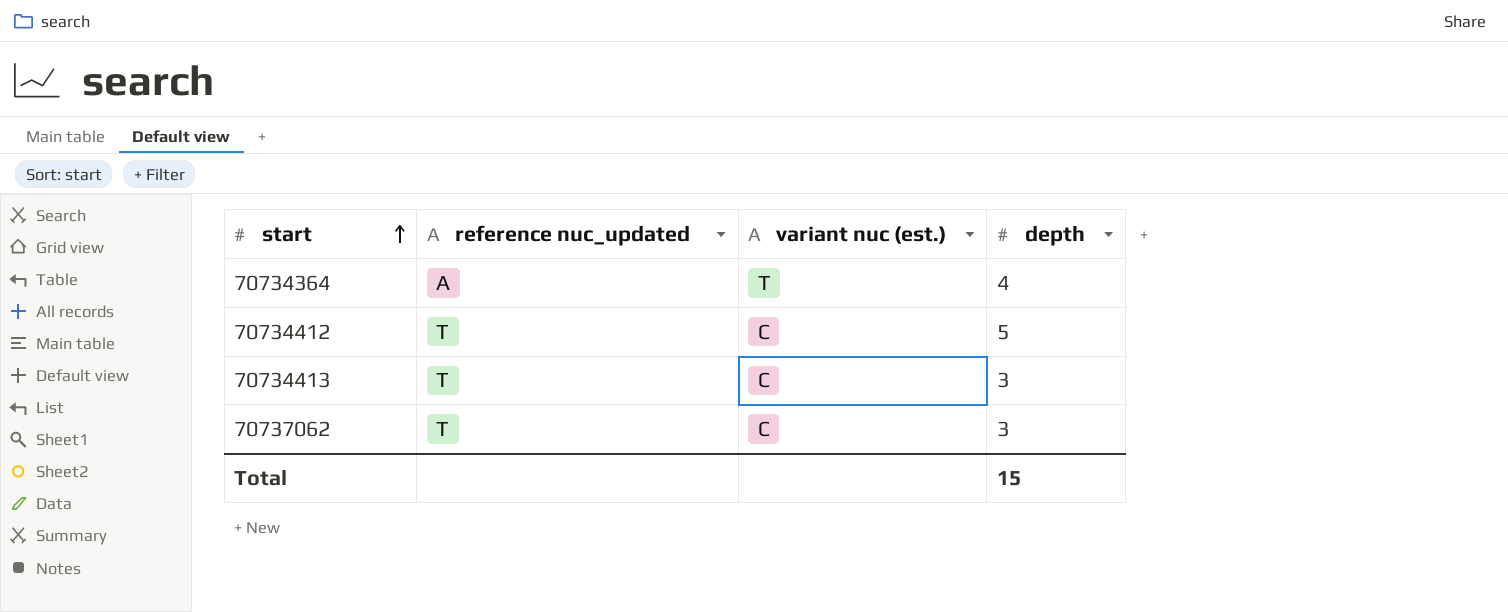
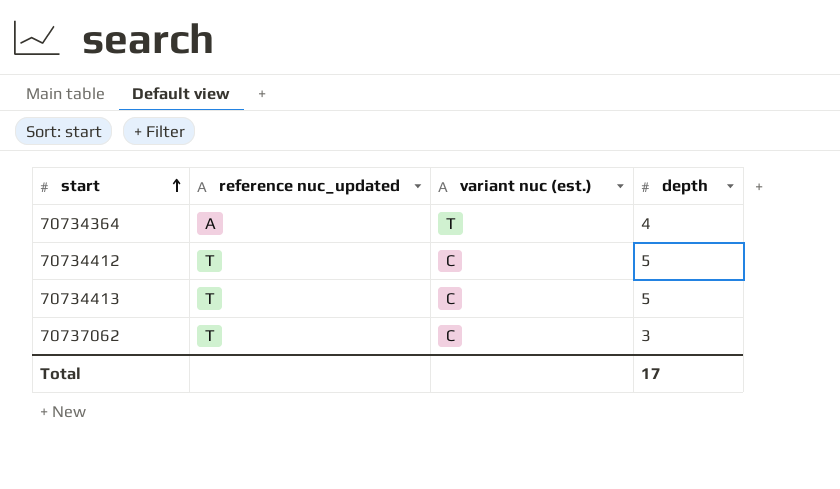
70734413 | depth: 3 -> 5
Total | depth: 15 -> 17

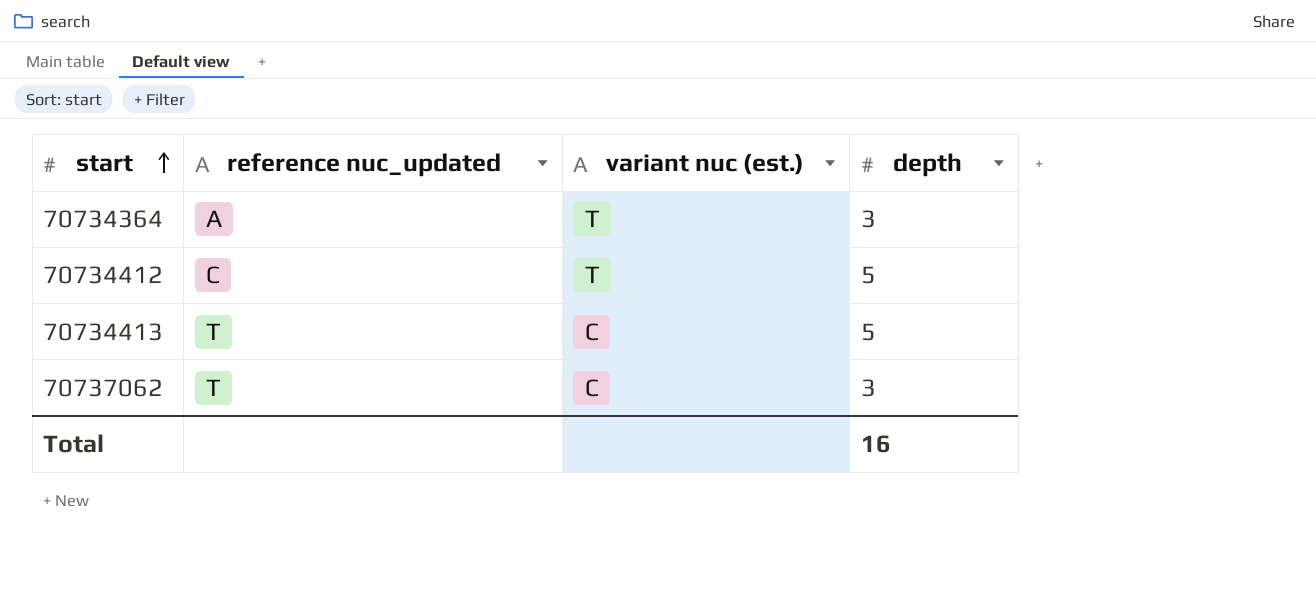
70734364 | depth: 4 -> 3
70734412 | reference nuc_updated: T -> C
70734412 | variant nuc (est.): C -> T
Total | depth: 17 -> 16

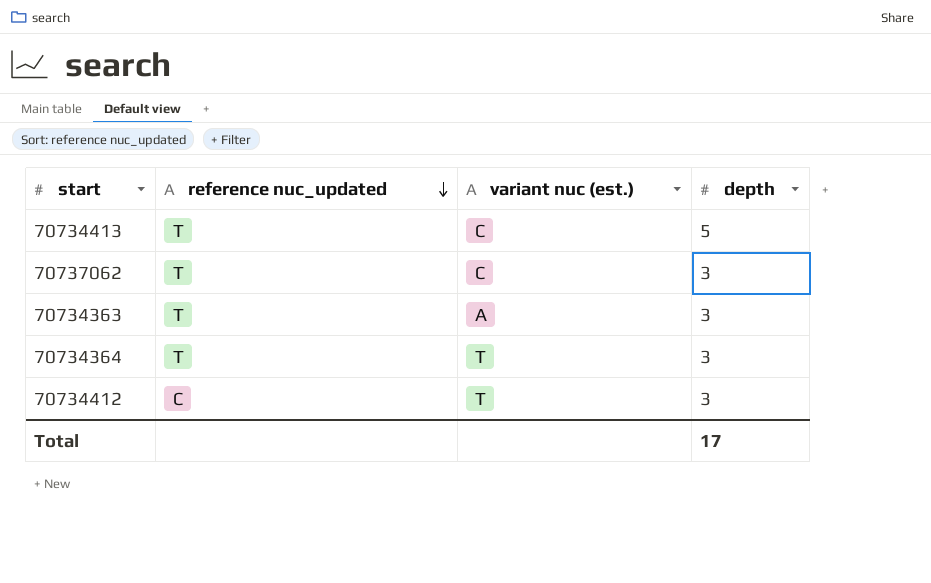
row order: start ascending -> reference nuc_updated descending
row 70734363: none -> T | A | 3
70734364 | reference nuc_updated: A -> T
70734412 | depth: 5 -> 3
Total | depth: 16 -> 17

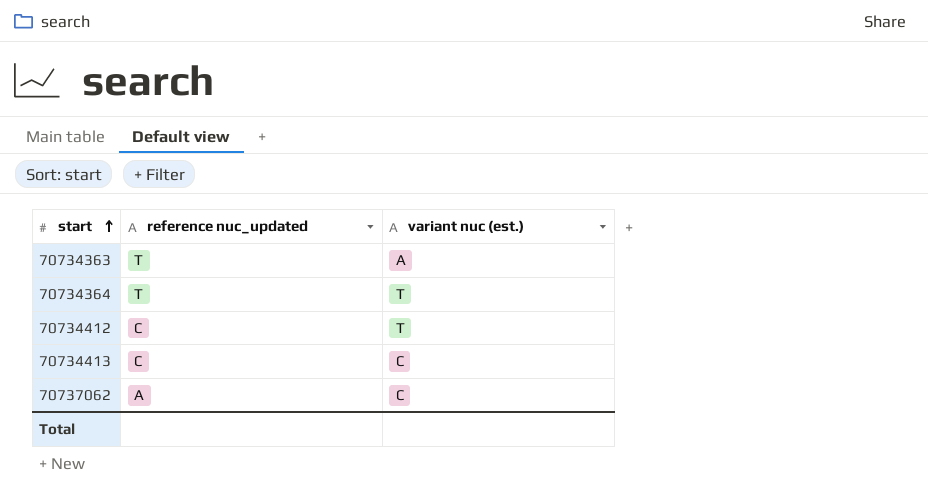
row order: reference nuc_updated descending -> start ascending
column depth | position: 4 -> none
70734413 | reference nuc_updated: T -> C
70737062 | reference nuc_updated: T -> A

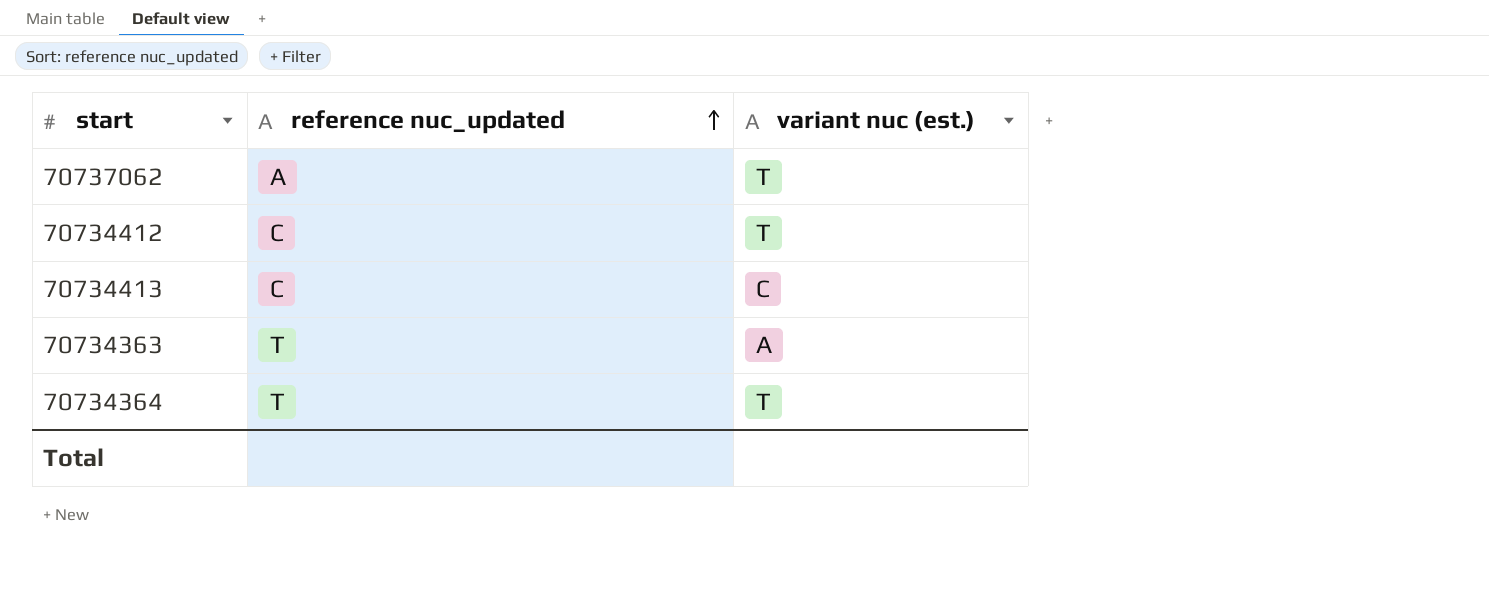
row order: start ascending -> reference nuc_updated ascending
70737062 | variant nuc (est.): C -> T

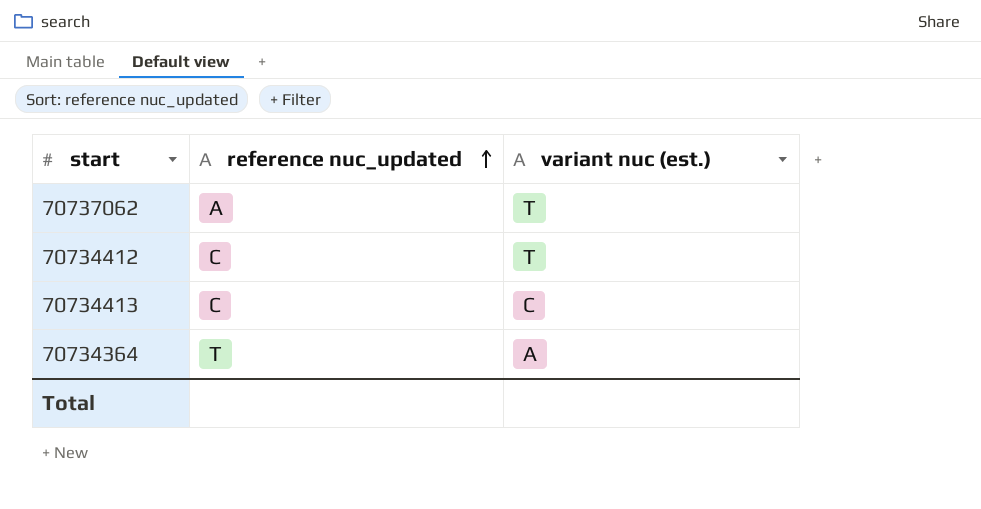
row 70734363: T | A -> none
70734364 | variant nuc (est.): T -> A

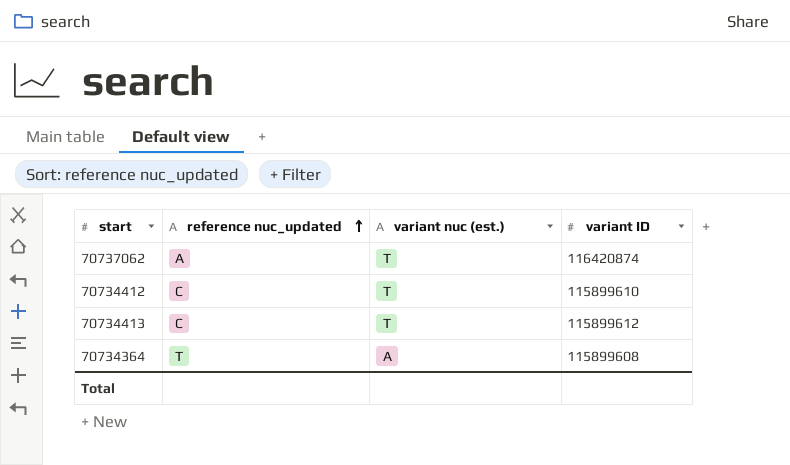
column variant ID | position: none -> 4
70734413 | variant nuc (est.): C -> T

